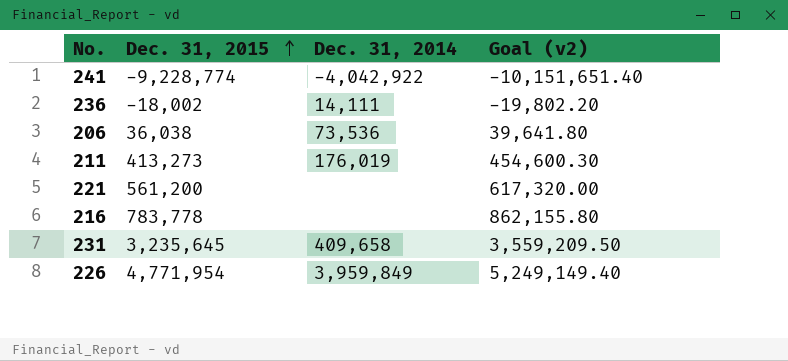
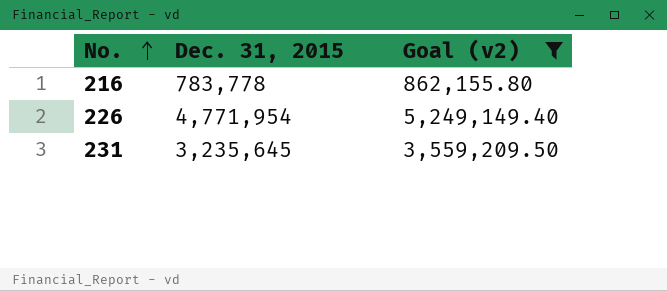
filter: none -> Goal (v2) >= 862,155.80
row order: Dec. 31, 2015 ascending -> No. ascending
column Dec. 31, 2014 | position: 3 -> none

